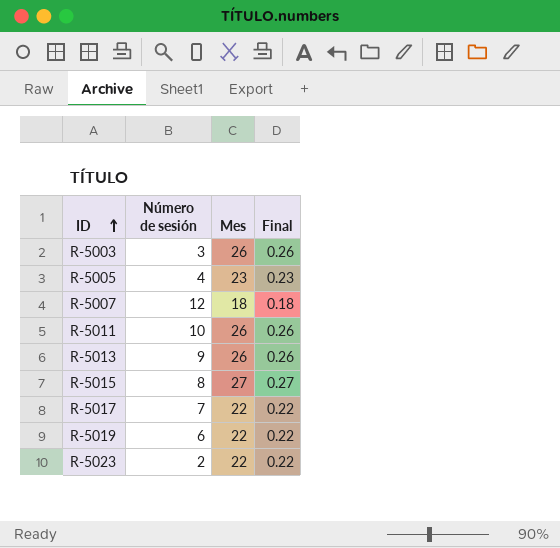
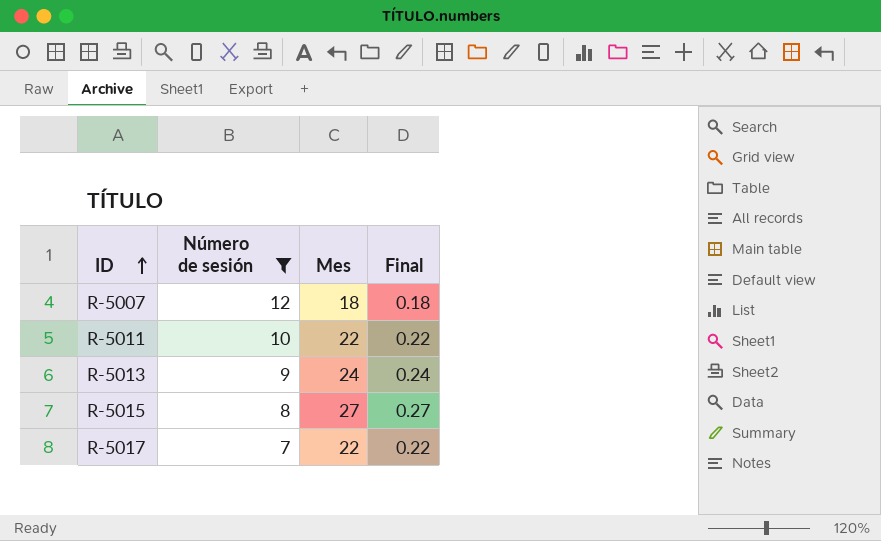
filter: none -> Número de sesión >= 7
R-5011 | Mes: 26 -> 22
R-5011 | Final: 0.26 -> 0.22
R-5013 | Mes: 26 -> 24
R-5013 | Final: 0.26 -> 0.24

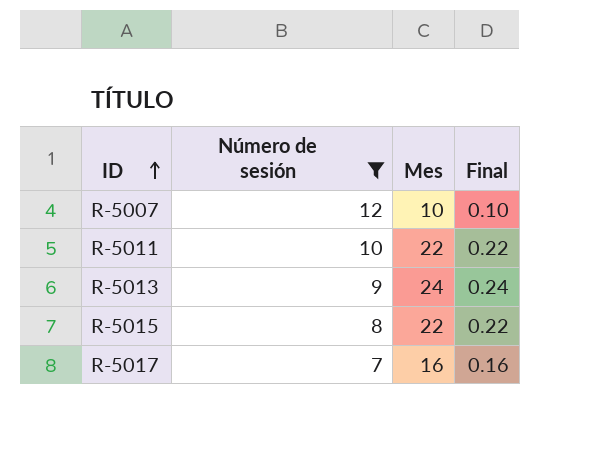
R-5007 | Mes: 18 -> 10
R-5007 | Final: 0.18 -> 0.10
R-5015 | Mes: 27 -> 22
R-5015 | Final: 0.27 -> 0.22
R-5017 | Mes: 22 -> 16
R-5017 | Final: 0.22 -> 0.16

